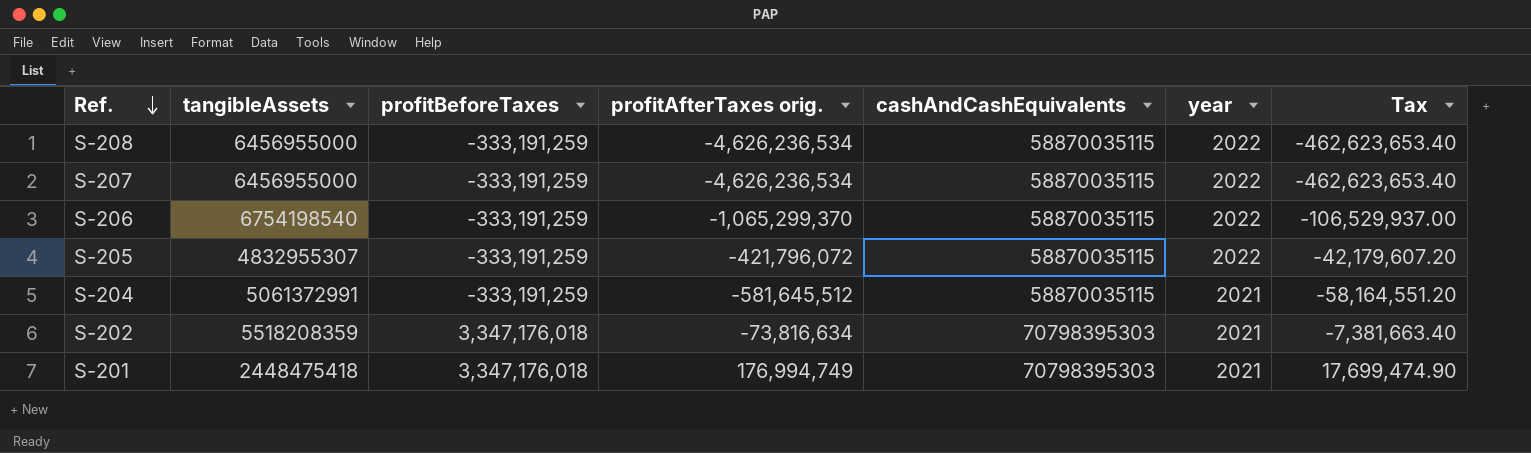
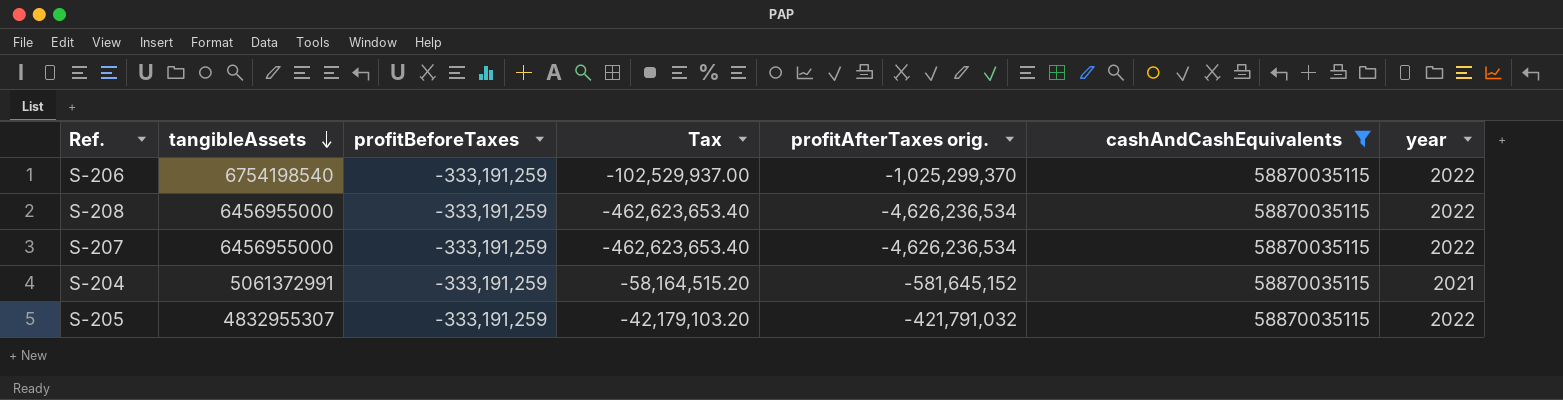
filter: none -> cashAndCashEquivalents = 58870035115
row order: Ref. descending -> tangibleAssets descending
column Tax | position: 7 -> 4
S-206 | Tax: -106,529,937.00 -> -102,529,937.00
S-206 | profitAfterTaxes orig.: -1,065,299,370 -> -1,025,299,370
S-204 | Tax: -58,164,551.20 -> -58,164,515.20
S-204 | profitAfterTaxes orig.: -581,645,512 -> -581,645,152
S-205 | Tax: -42,179,607.20 -> -42,179,103.20
S-205 | profitAfterTaxes orig.: -421,796,072 -> -421,791,032

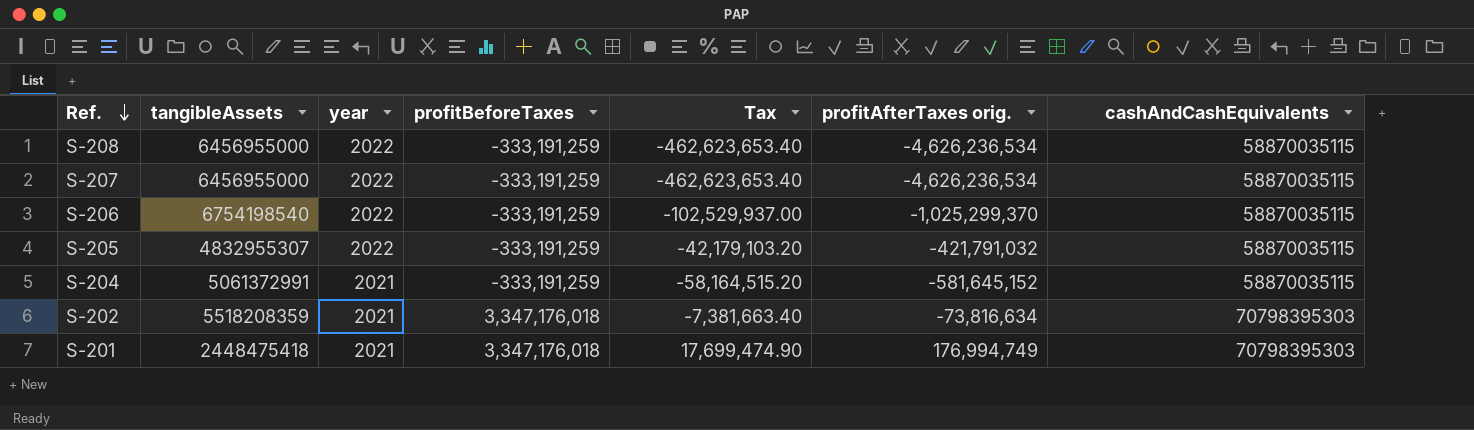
filter: cashAndCashEquivalents = 58870035115 -> none
row order: tangibleAssets descending -> Ref. descending
column year | position: 7 -> 3

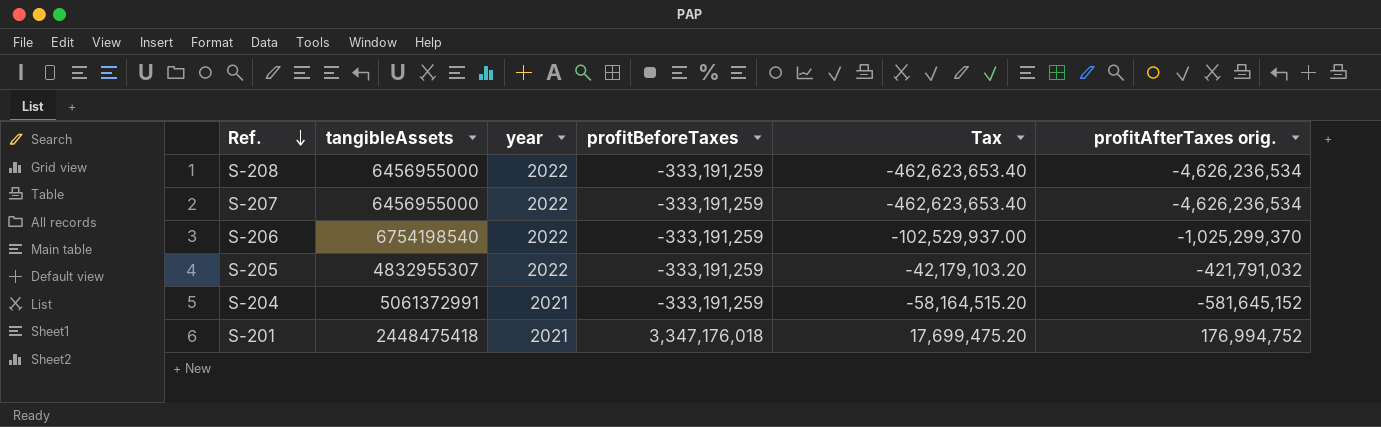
column cashAndCashEquivalents | position: 7 -> none
row S-202: 5518208359 | 2021 | 3,347,176,018 | -7,381,663.40 | -73,816,634 | 70798395303 -> none
S-201 | Tax: 17,699,474.90 -> 17,699,475.20
S-201 | profitAfterTaxes orig.: 176,994,749 -> 176,994,752

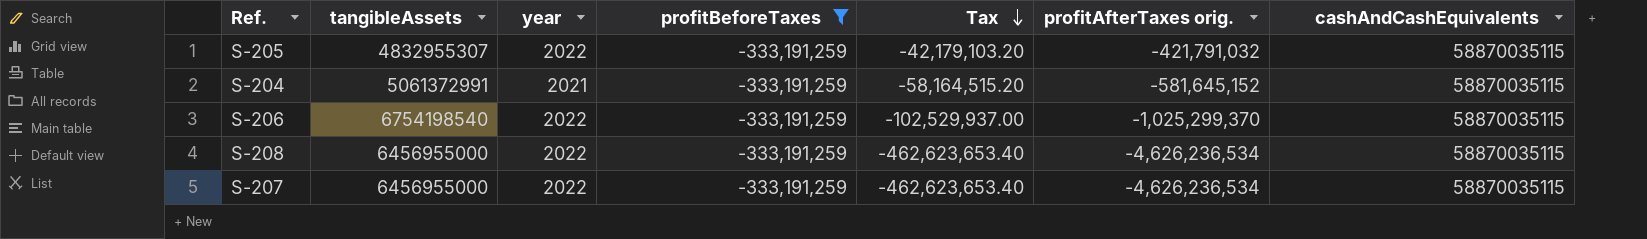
filter: none -> profitBeforeTaxes = -333,191,259
row order: Ref. descending -> Tax descending
column cashAndCashEquivalents | position: none -> 7

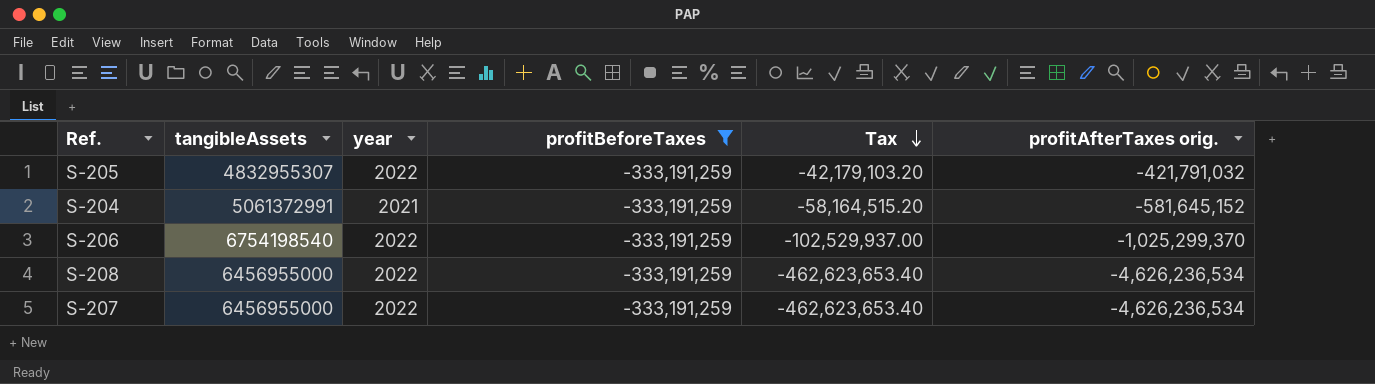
column cashAndCashEquivalents | position: 7 -> none

